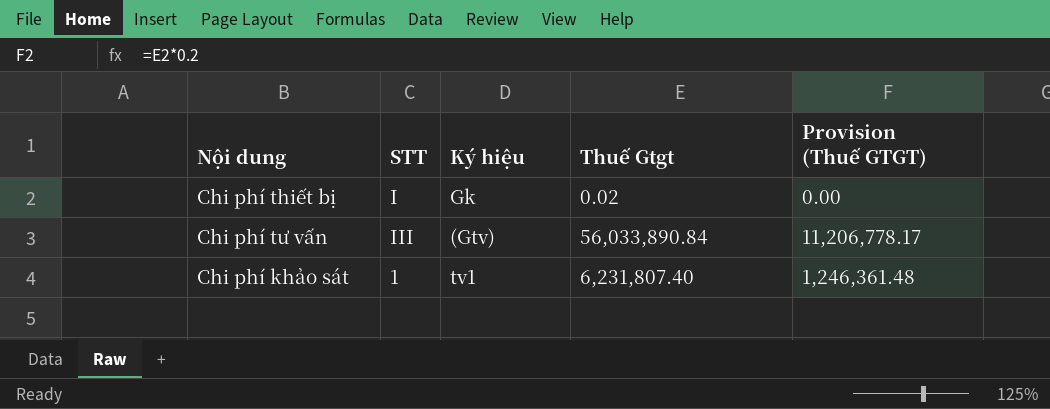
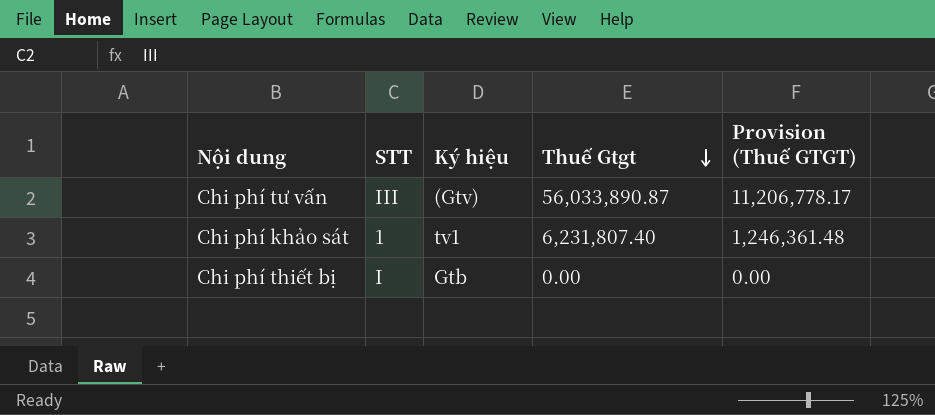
row order: none -> Thuế Gtgt descending
Chi phí tư vấn | Thuế Gtgt: 56,033,890.84 -> 56,033,890.87
Chi phí thiết bị | Ký hiệu: Gk -> Gtb
Chi phí thiết bị | Thuế Gtgt: 0.02 -> 0.00

